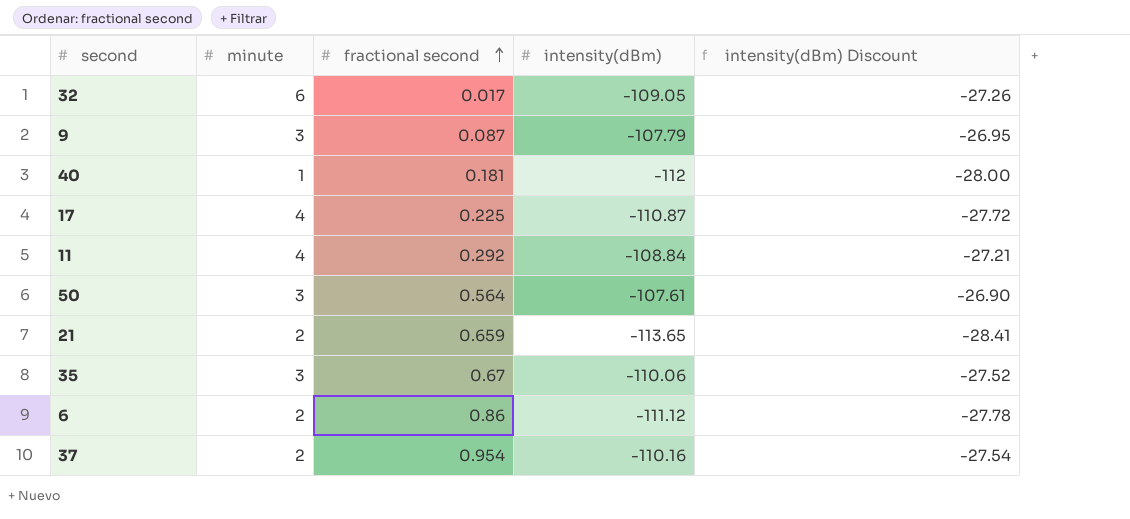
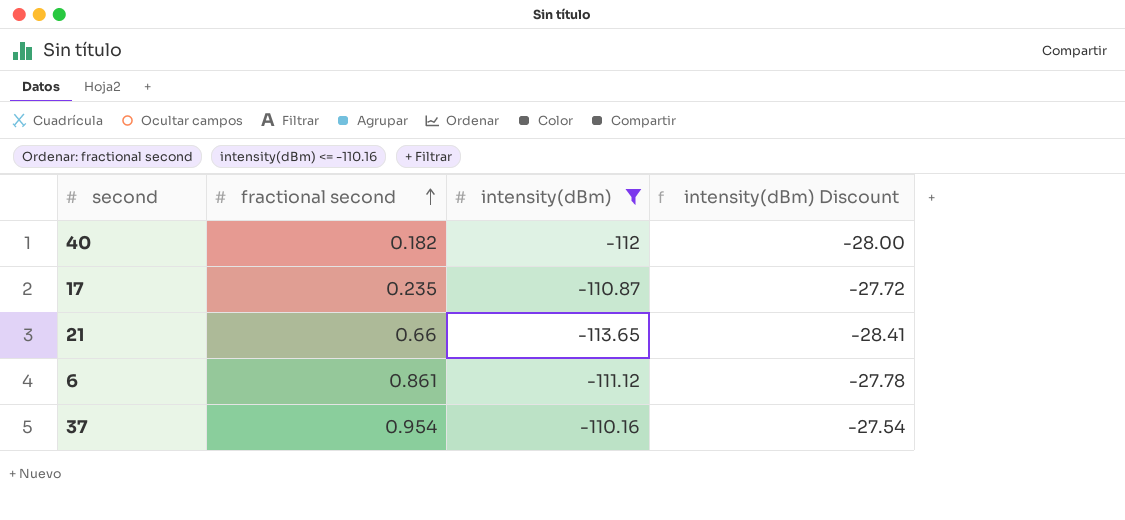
filter: none -> intensity(dBm) <= -110.16
column minute | position: 2 -> none
40 | fractional second: 0.181 -> 0.182
17 | fractional second: 0.225 -> 0.235
21 | fractional second: 0.659 -> 0.66
6 | fractional second: 0.86 -> 0.861

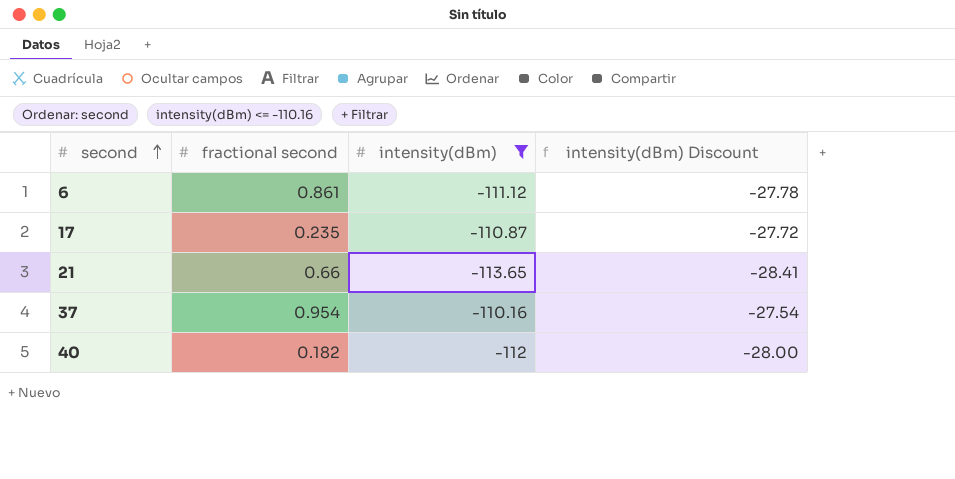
row order: fractional second ascending -> second ascending

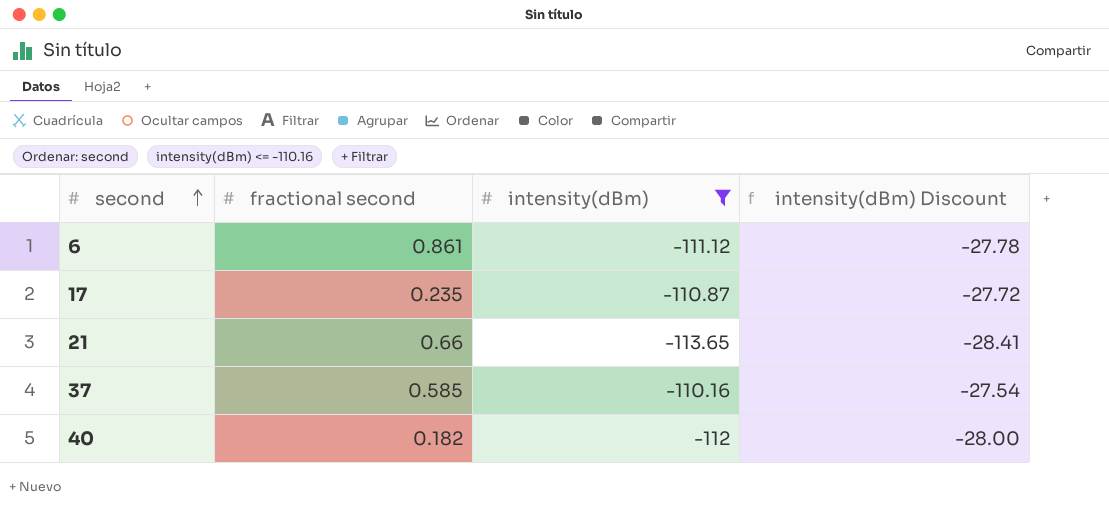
37 | fractional second: 0.954 -> 0.585

